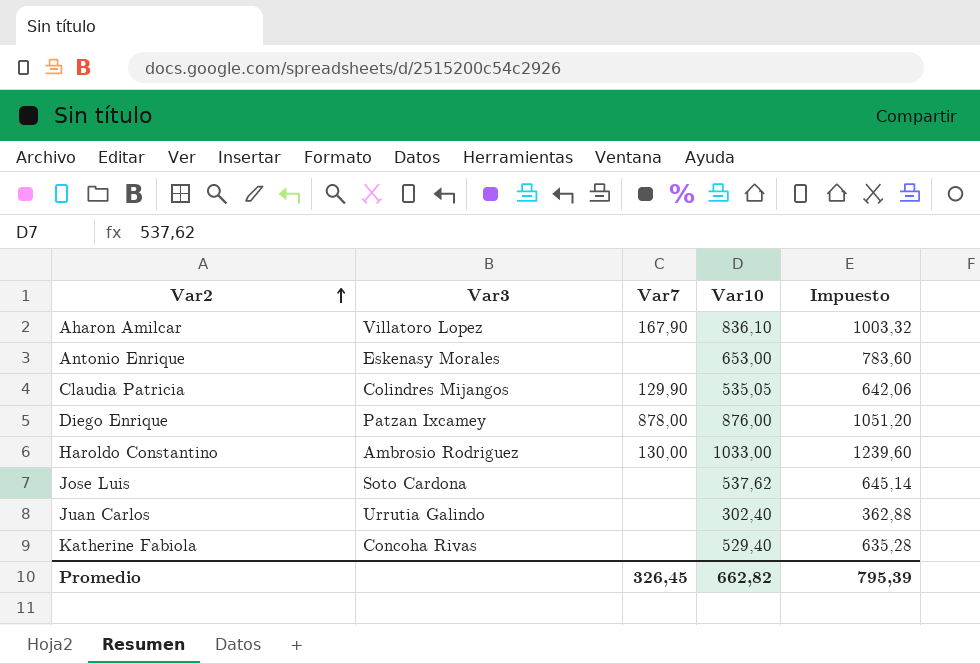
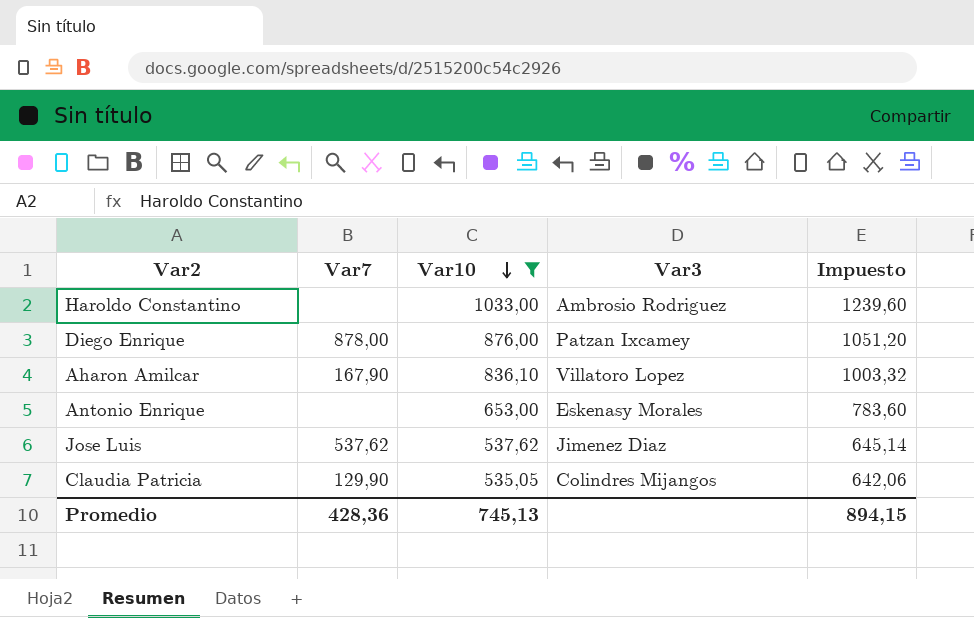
filter: none -> Var10 >= 535,05
row order: Var2 ascending -> Var10 descending
column Var3 | position: 2 -> 4
Haroldo Constantino | Var7: 130,00 -> none
Jose Luis | Var7: none -> 537,62
Jose Luis | Var3: Soto Cardona -> Jimenez Diaz
Promedio | Var7: 326,45 -> 428,36
Promedio | Var10: 662,82 -> 745,13
Promedio | Impuesto: 795,39 -> 894,15

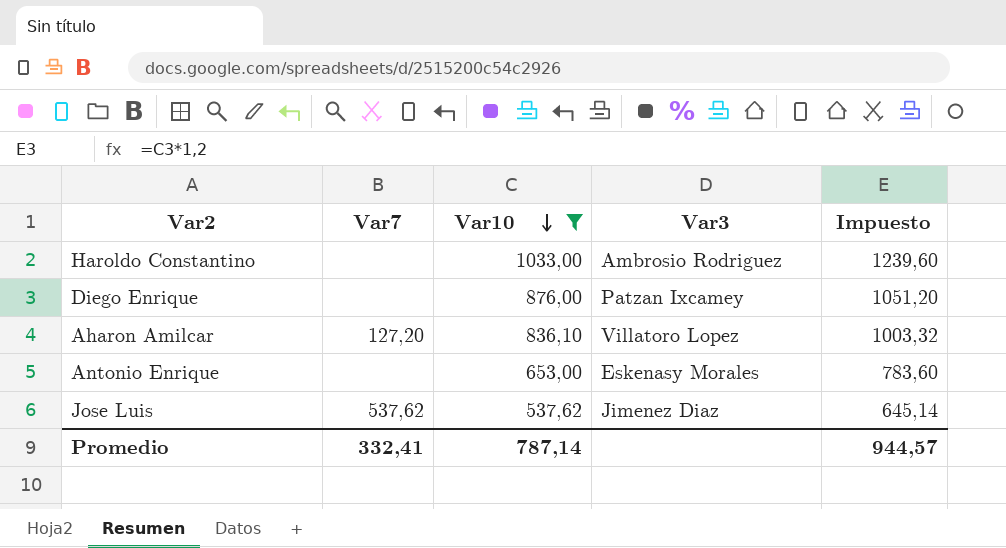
row Claudia Patricia: 129,90 | 535,05 | Colindres Mijangos | 642,06 -> none
Diego Enrique | Var7: 878,00 -> none
Aharon Amilcar | Var7: 167,90 -> 127,20
Promedio | Var7: 428,36 -> 332,41
Promedio | Var10: 745,13 -> 787,14
Promedio | Impuesto: 894,15 -> 944,57

